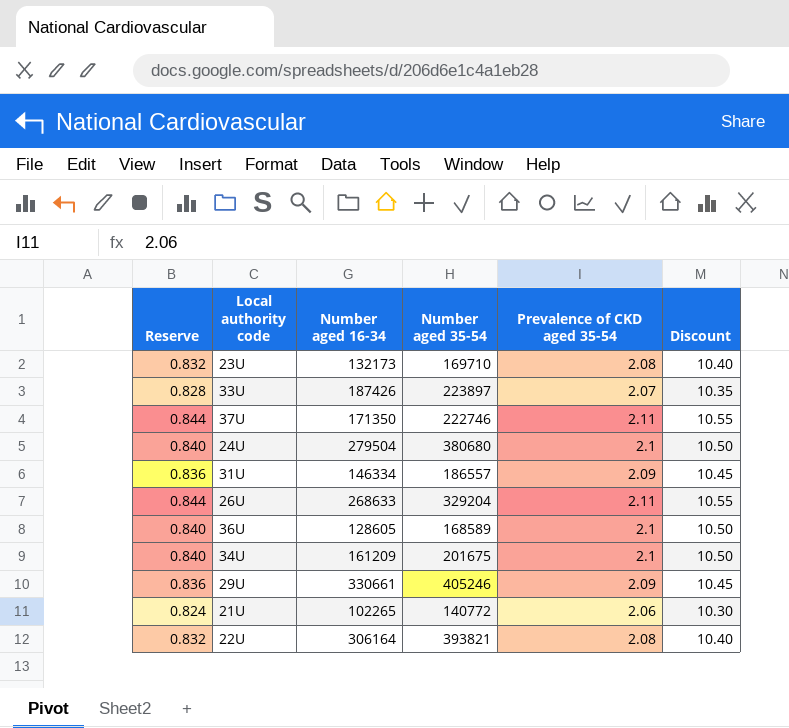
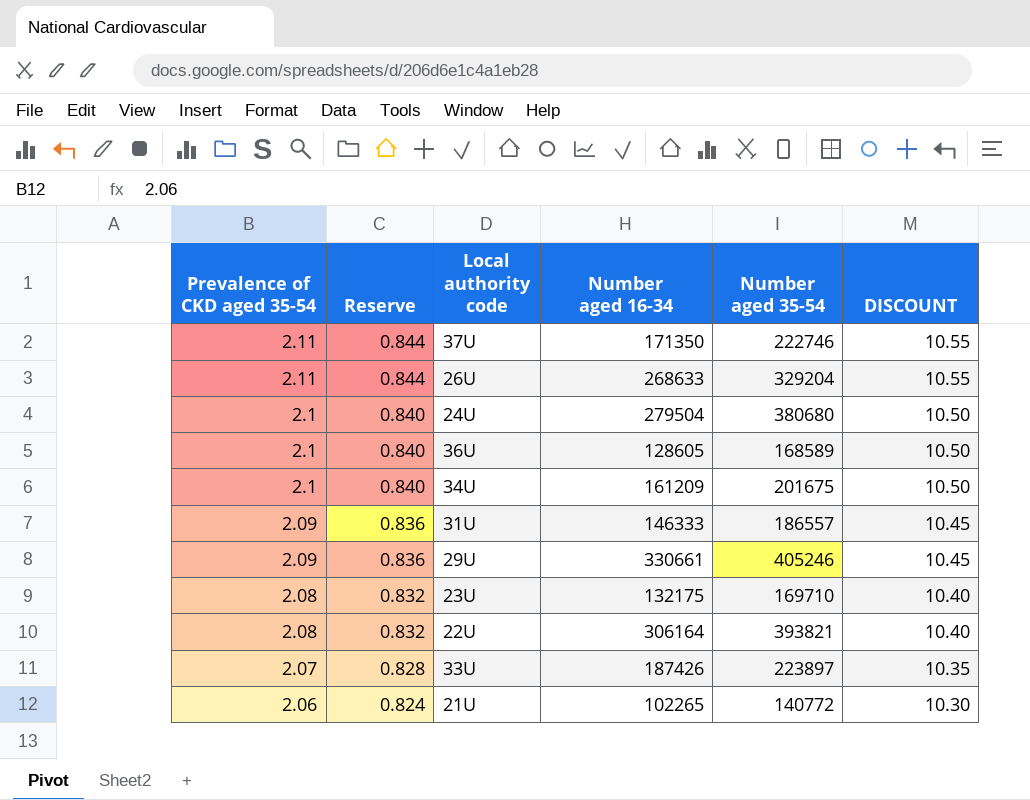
row order: none -> Prevalence of CKD aged 35-54 descending
column Prevalence of CKD aged 35-54 | position: 5 -> 1
column name: Discount -> DISCOUNT
31U | Number aged 16-34: 146334 -> 146333
23U | Number aged 16-34: 132173 -> 132175

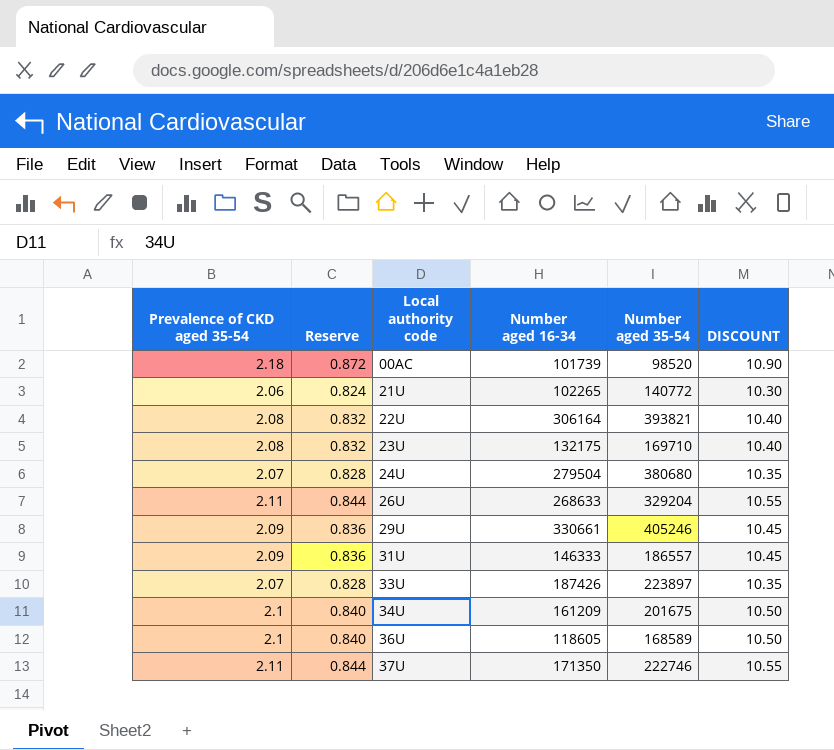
row order: Prevalence of CKD aged 35-54 descending -> Local authority code ascending
row 00AC: none -> 2.18 | 0.872 | 101739 | 98520 | 10.90
24U | Prevalence of CKD aged 35-54: 2.1 -> 2.07
24U | Reserve: 0.840 -> 0.828
24U | DISCOUNT: 10.50 -> 10.35
36U | Number aged 16-34: 128605 -> 118605

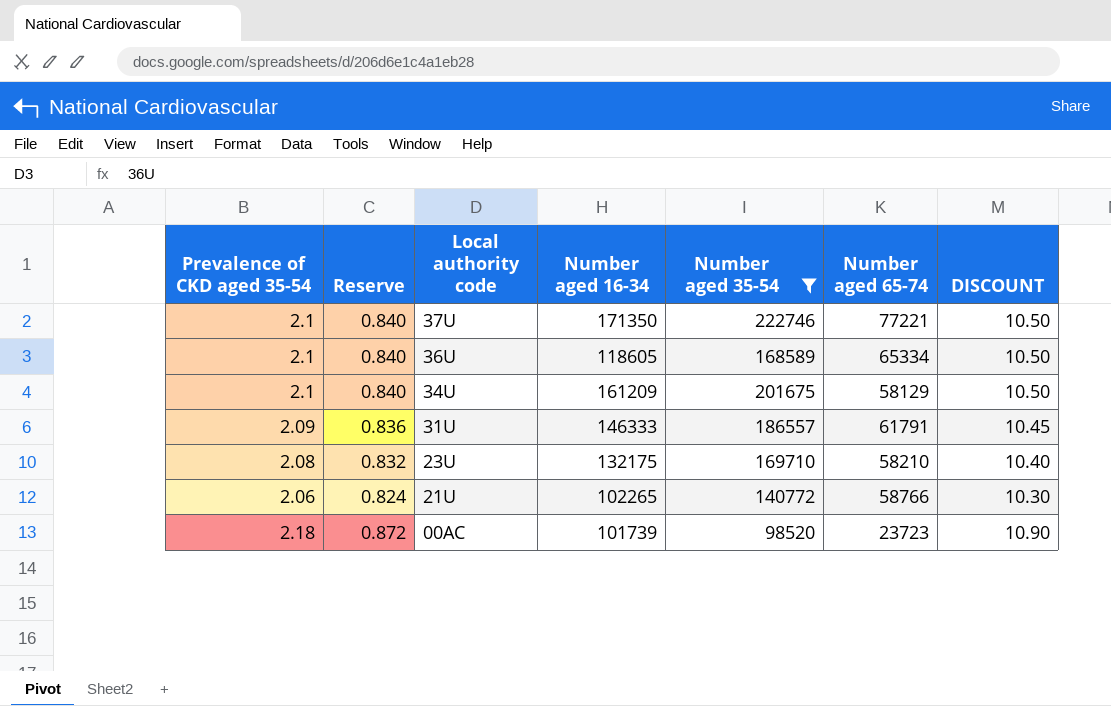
filter: none -> Number aged 35-54 <= 222746
row order: Local authority code ascending -> Local authority code descending
column Number aged 65-74 | position: none -> 6
37U | Prevalence of CKD aged 35-54: 2.11 -> 2.1
37U | Reserve: 0.844 -> 0.840
37U | DISCOUNT: 10.55 -> 10.50

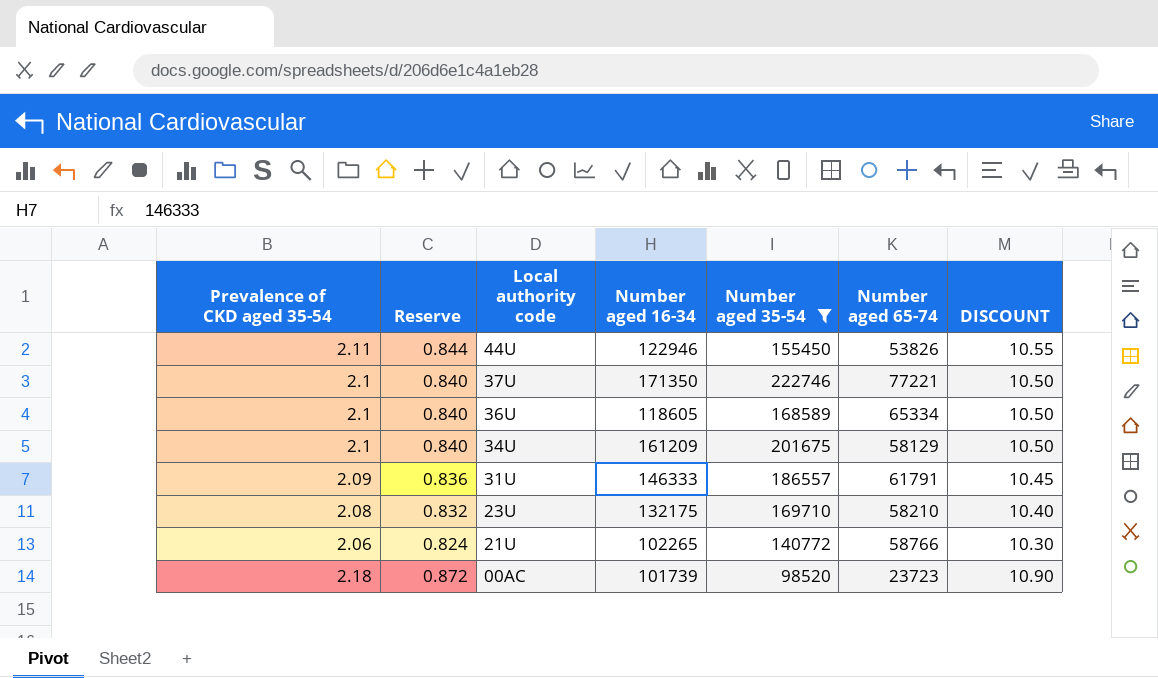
row 44U: none -> 2.11 | 0.844 | 122946 | 155450 | 53826 | 10.55

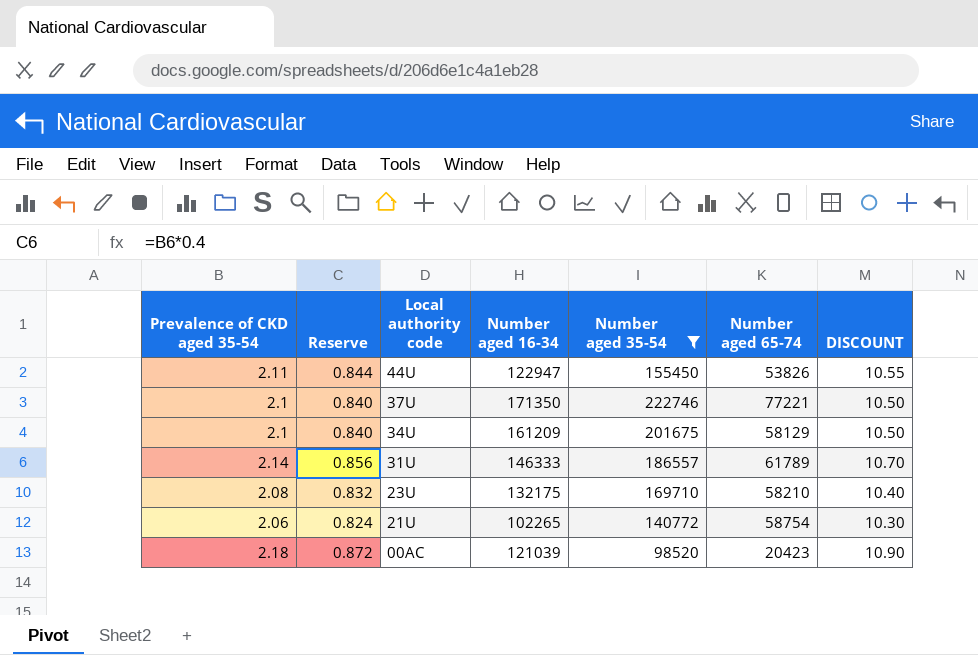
row 36U: 2.1 | 0.840 | 118605 | 168589 | 65334 | 10.50 -> none
44U | Number aged 16-34: 122946 -> 122947
31U | Prevalence of CKD aged 35-54: 2.09 -> 2.14
31U | Reserve: 0.836 -> 0.856
31U | Number aged 65-74: 61791 -> 61789
31U | DISCOUNT: 10.45 -> 10.70
21U | Number aged 65-74: 58766 -> 58754
00AC | Number aged 16-34: 101739 -> 121039
00AC | Number aged 65-74: 23723 -> 20423

